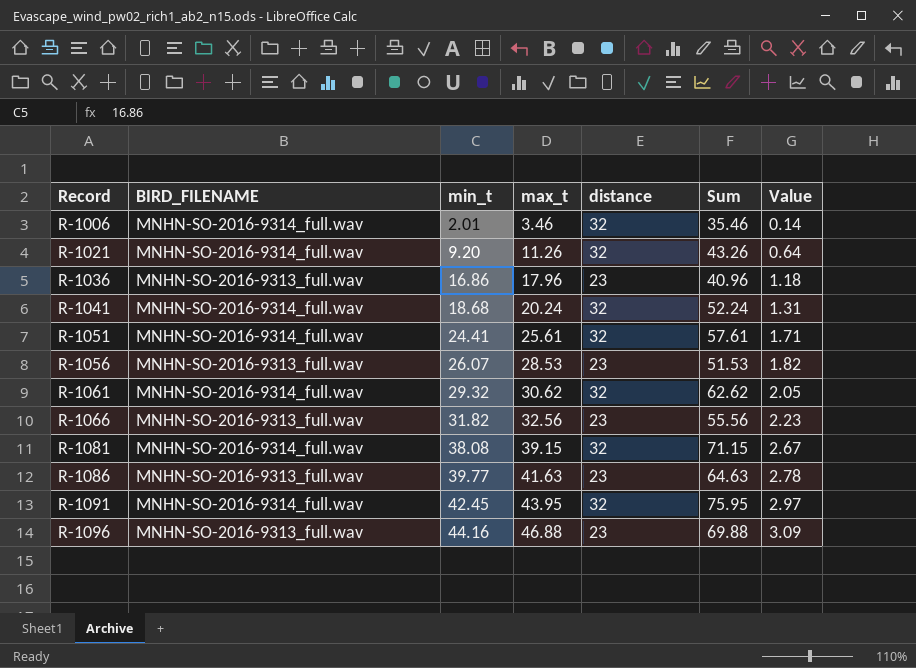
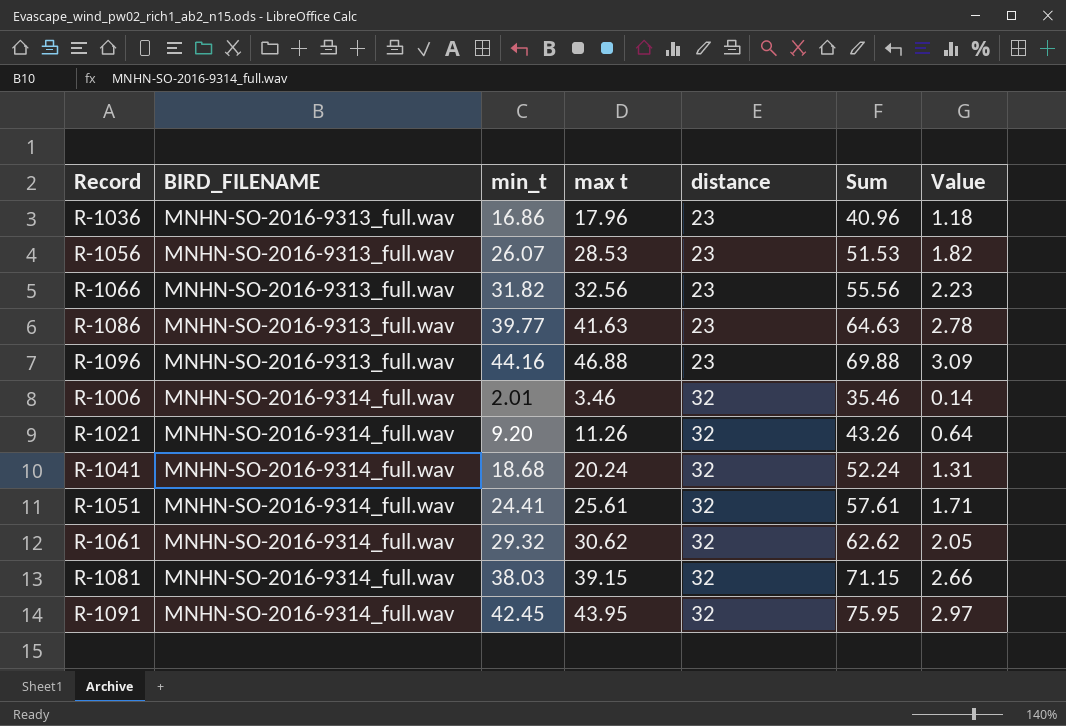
row order: Record ascending -> BIRD_FILENAME ascending
column name: max_t -> max t
R-1081 | min_t: 38.08 -> 38.03
R-1081 | Value: 2.67 -> 2.66

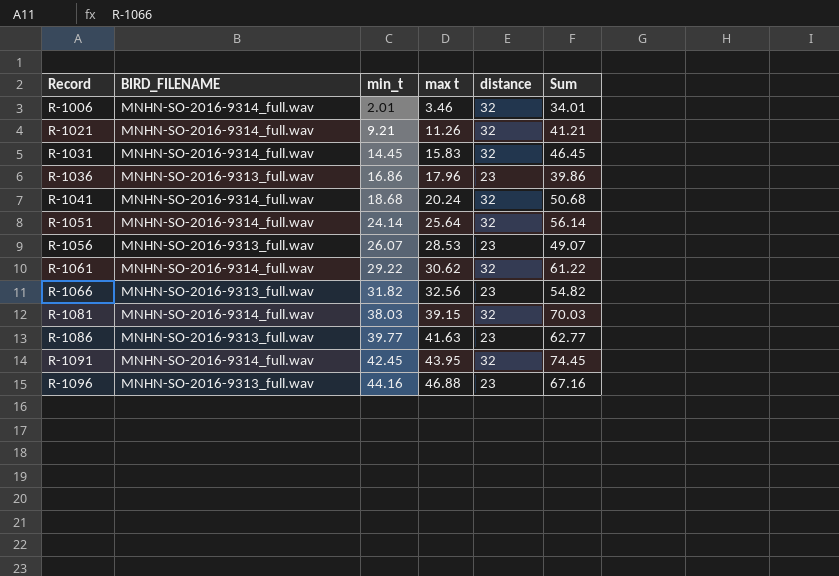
row order: BIRD_FILENAME ascending -> Record ascending
column Value | formula: [min_t] * 0.07 -> none
column Sum | formula: [max t] + [distance] -> [min_t] + [distance]
R-1021 | min_t: 9.20 -> 9.21
row R-1031: none -> MNHN-SO-2016-9314_full.wav | 14.45 | 15.83 | 32 | 46.45
R-1051 | min_t: 24.41 -> 24.14
R-1051 | max t: 25.61 -> 25.64
R-1061 | min_t: 29.32 -> 29.22

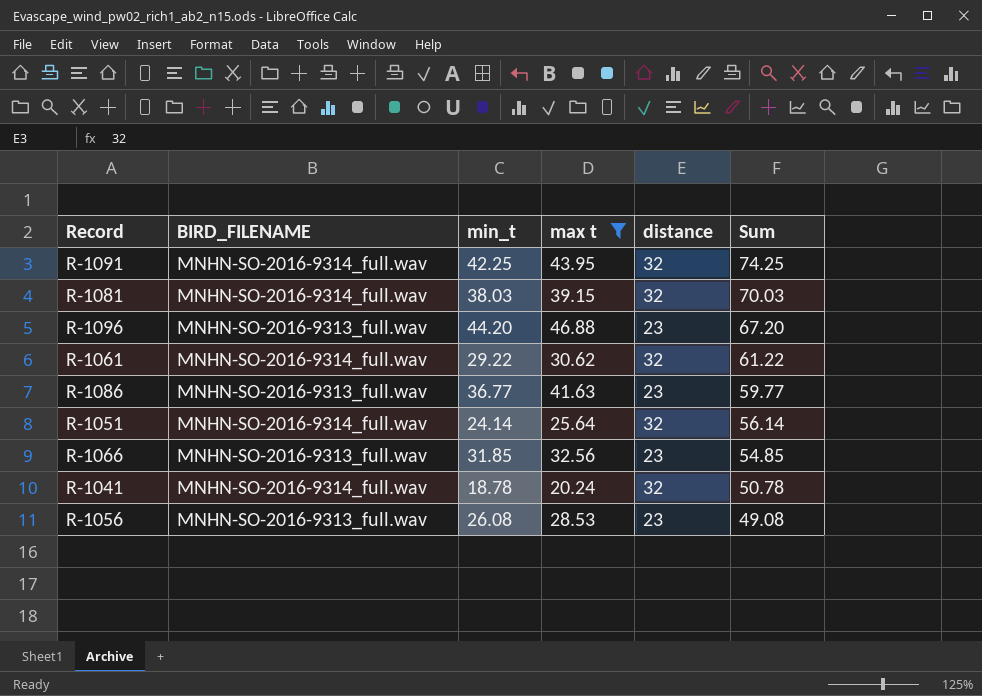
filter: none -> max t >= 20.24
row order: Record ascending -> Sum descending
R-1091 | min_t: 42.45 -> 42.25
R-1091 | Sum: 74.45 -> 74.25
R-1096 | min_t: 44.16 -> 44.20
R-1096 | Sum: 67.16 -> 67.20
R-1086 | min_t: 39.77 -> 36.77
R-1086 | Sum: 62.77 -> 59.77
R-1066 | min_t: 31.82 -> 31.85
R-1066 | Sum: 54.82 -> 54.85
R-1041 | min_t: 18.68 -> 18.78
R-1041 | Sum: 50.68 -> 50.78
R-1056 | min_t: 26.07 -> 26.08
R-1056 | Sum: 49.07 -> 49.08

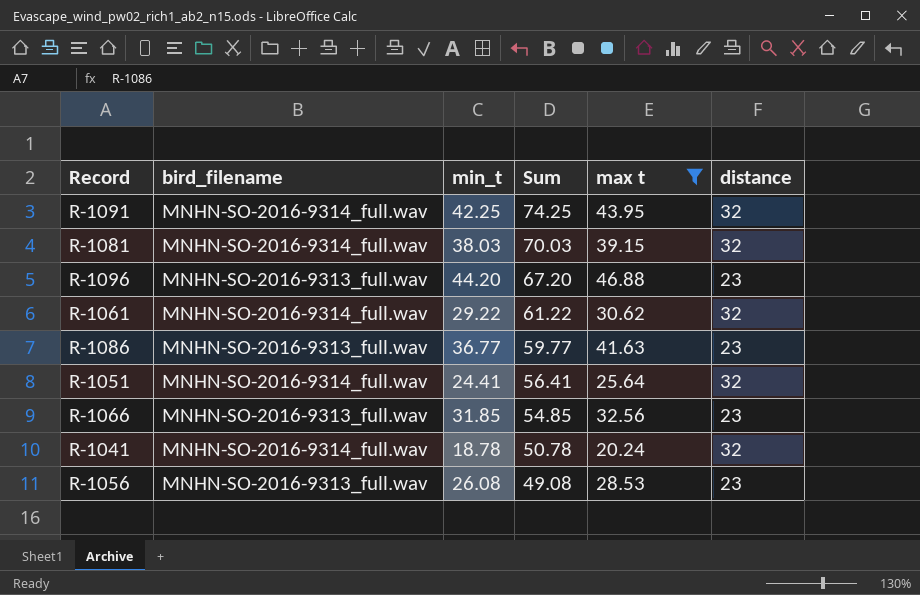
column name: BIRD_FILENAME -> bird_filename
column Sum | position: 6 -> 4
R-1051 | min_t: 24.14 -> 24.41
R-1051 | Sum: 56.14 -> 56.41

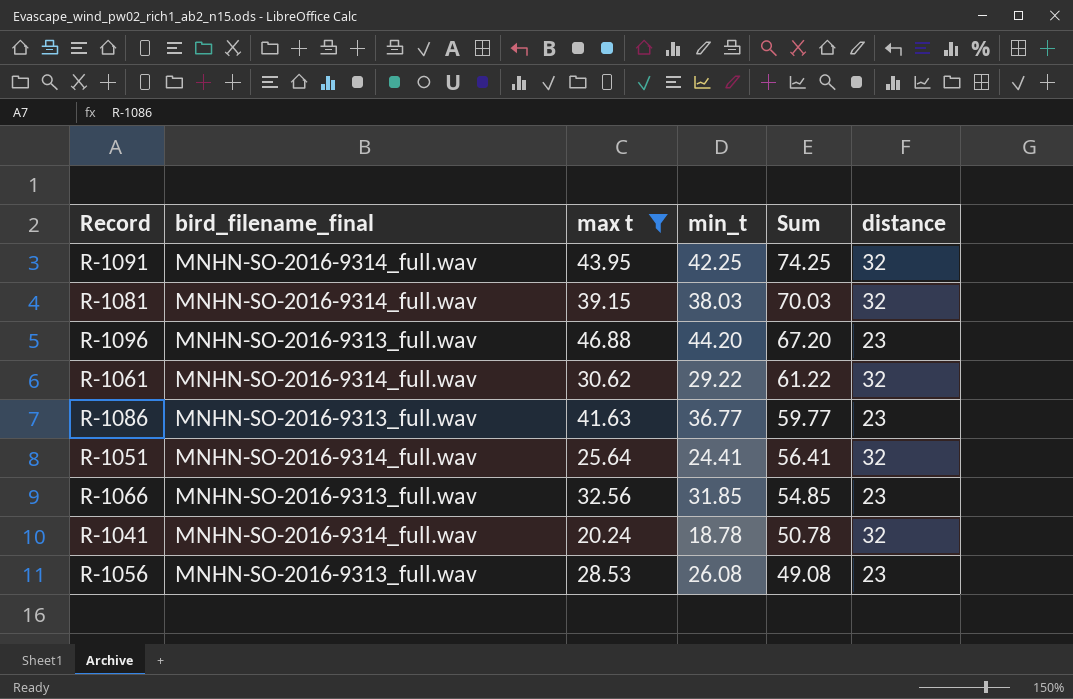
column name: bird_filename -> bird_filename_final
column max t | position: 5 -> 3

